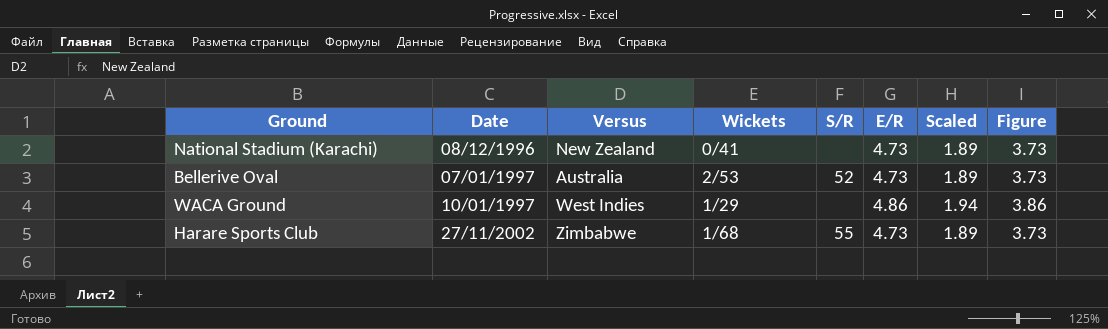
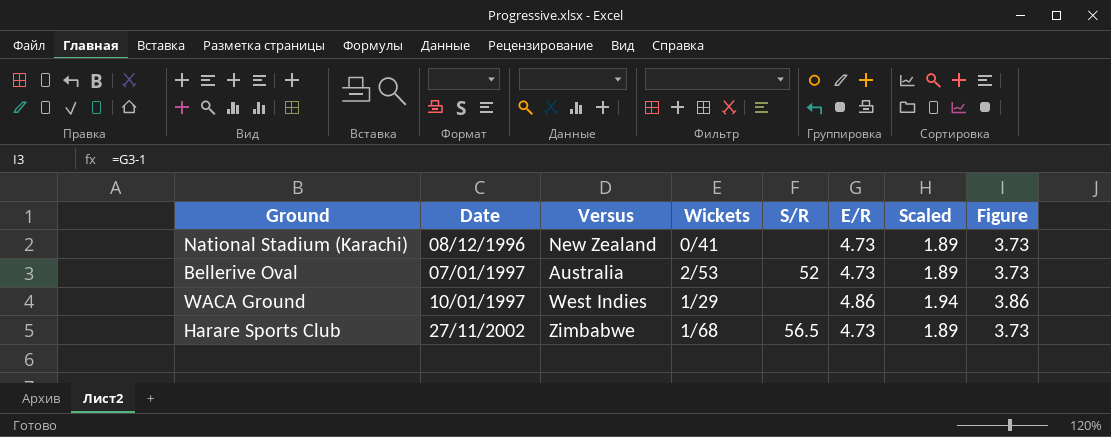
Harare Sports Club | S/R: 55 -> 56.5

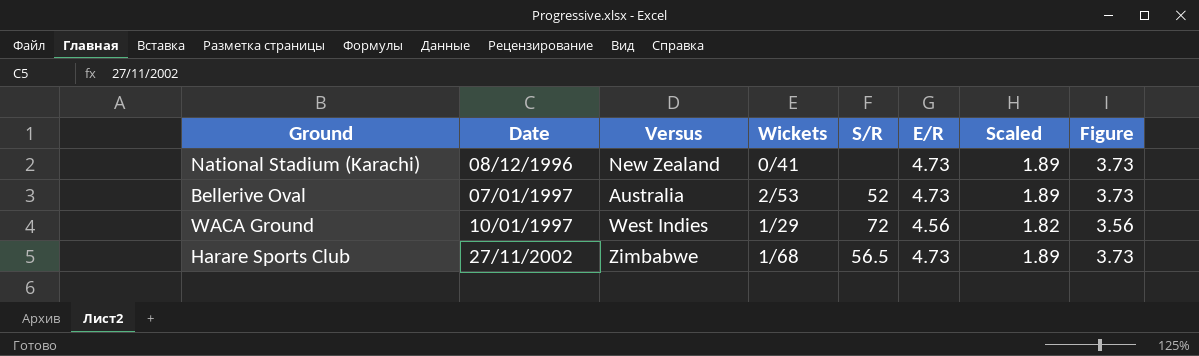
WACA Ground | S/R: none -> 72
WACA Ground | E/R: 4.86 -> 4.56
WACA Ground | Scaled: 1.94 -> 1.82
WACA Ground | Figure: 3.86 -> 3.56

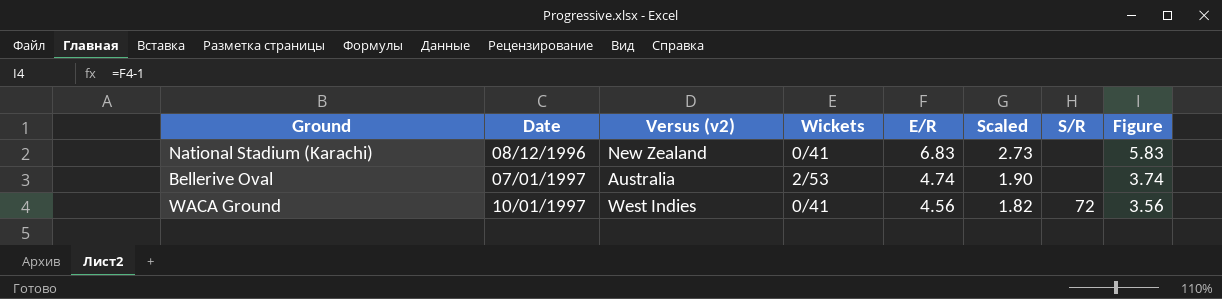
column name: Versus -> Versus (v2)
column S/R | position: 5 -> 7
row Harare Sports Club: 27/11/2002 | Zimbabwe | 1/68 | 56.5 | 4.73 | 1.89 | 3.73 -> none
National Stadium (Karachi) | E/R: 4.73 -> 6.83
National Stadium (Karachi) | Scaled: 1.89 -> 2.73
National Stadium (Karachi) | Figure: 3.73 -> 5.83
Bellerive Oval | E/R: 4.73 -> 4.74
Bellerive Oval | Scaled: 1.89 -> 1.90
Bellerive Oval | S/R: 52 -> none
Bellerive Oval | Figure: 3.73 -> 3.74
WACA Ground | Wickets: 1/29 -> 0/41

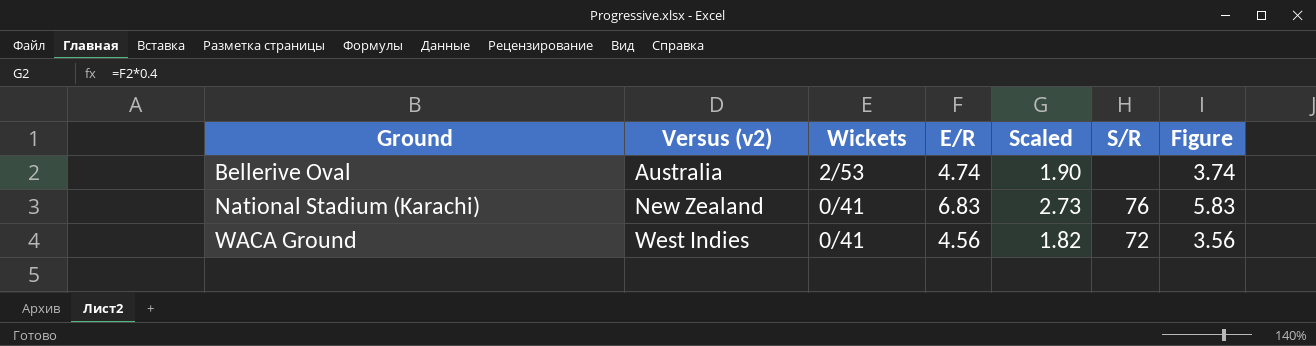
row order: Date ascending -> Ground ascending
column Date | position: 2 -> none
National Stadium (Karachi) | S/R: none -> 76

